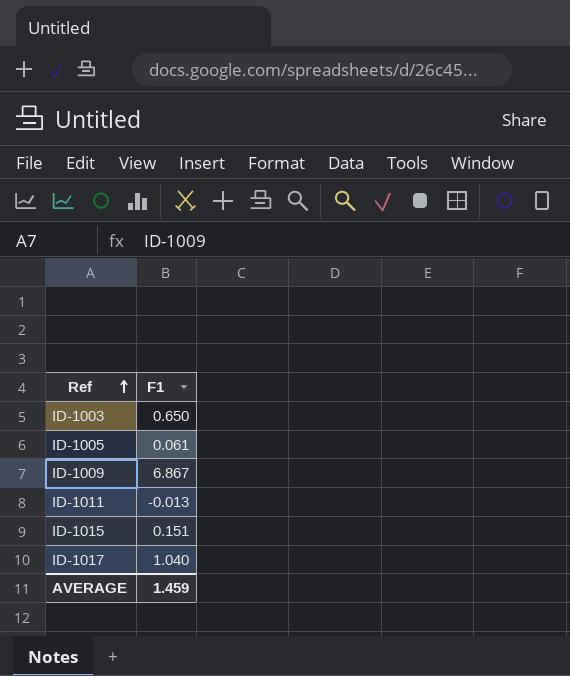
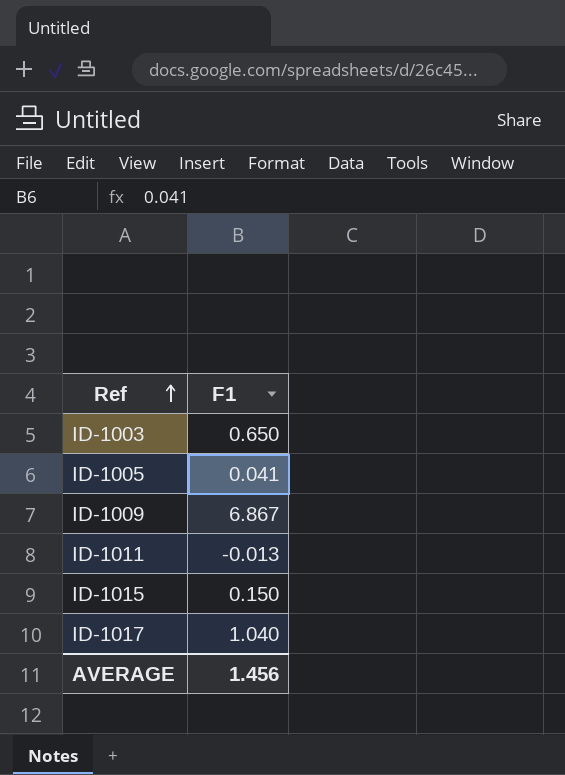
ID-1005 | F1: 0.061 -> 0.041
ID-1015 | F1: 0.151 -> 0.150
AVERAGE | F1: 1.459 -> 1.456

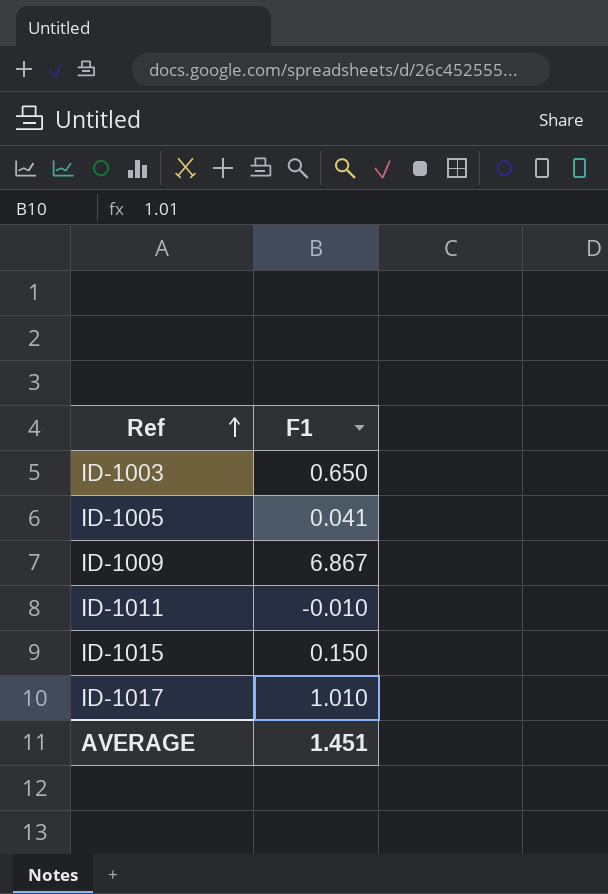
ID-1011 | F1: -0.013 -> -0.010
ID-1017 | F1: 1.040 -> 1.010
AVERAGE | F1: 1.456 -> 1.451

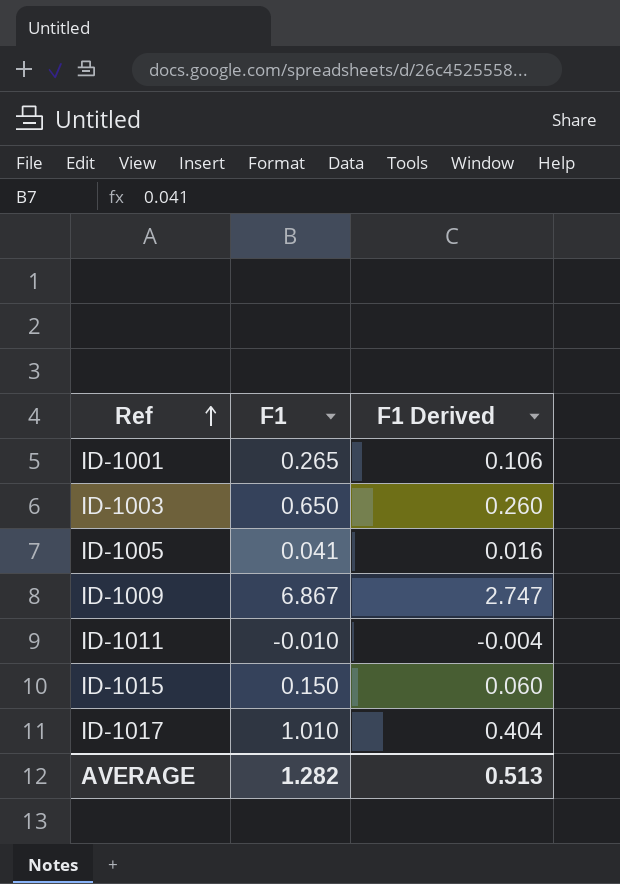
column F1 Derived | formula: none -> [F1] * 0.4
row ID-1001: none -> 0.265 | 0.106
AVERAGE | F1: 1.451 -> 1.282

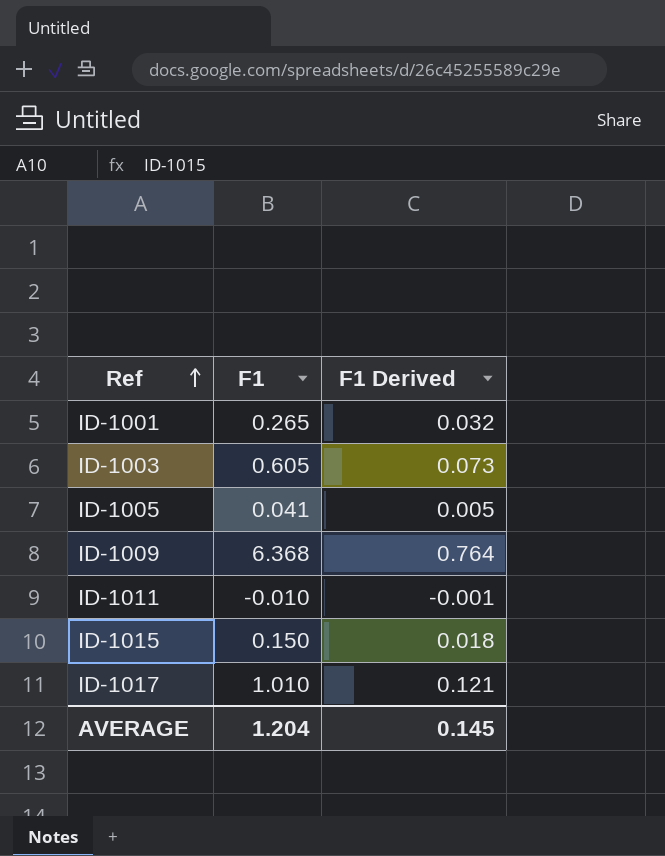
column F1 Derived | formula: [F1] * 0.4 -> [F1] * 0.12
ID-1003 | F1: 0.650 -> 0.605
ID-1009 | F1: 6.867 -> 6.368
AVERAGE | F1: 1.282 -> 1.204
AVERAGE | F1 Derived: 0.513 -> 0.145

